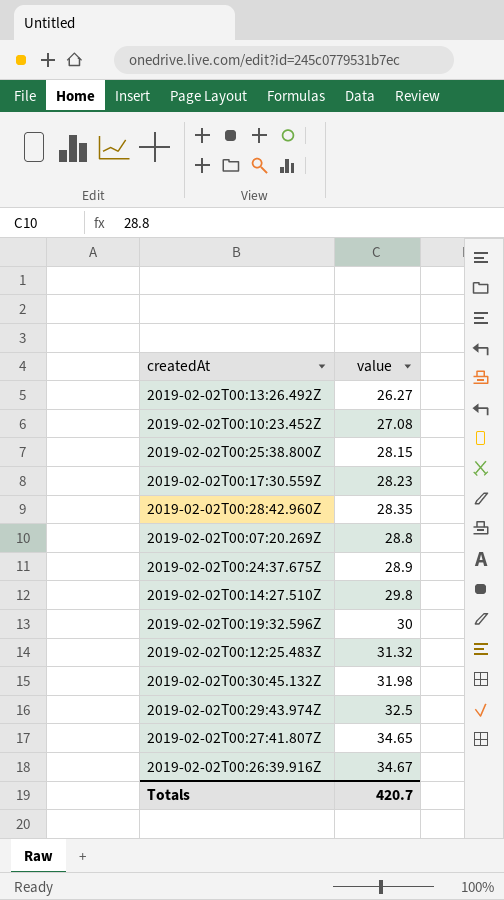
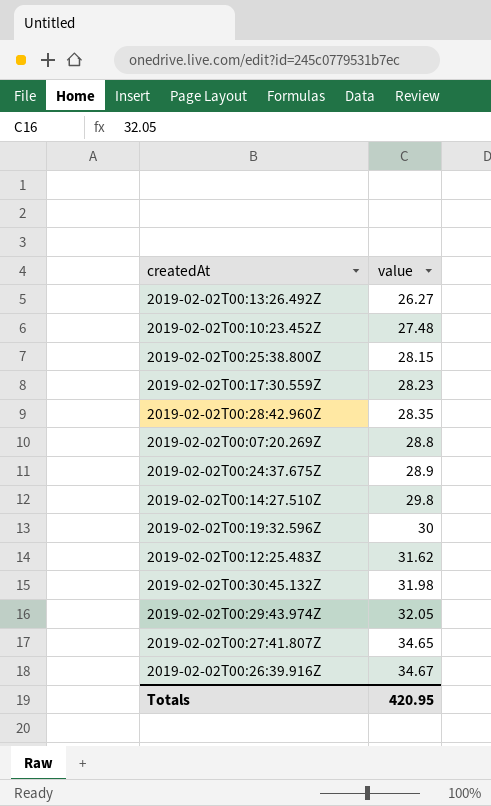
2019-02-02T00:10:23.452Z | value: 27.08 -> 27.48
2019-02-02T00:12:25.483Z | value: 31.32 -> 31.62
2019-02-02T00:29:43.974Z | value: 32.5 -> 32.05
Totals | value: 420.7 -> 420.95

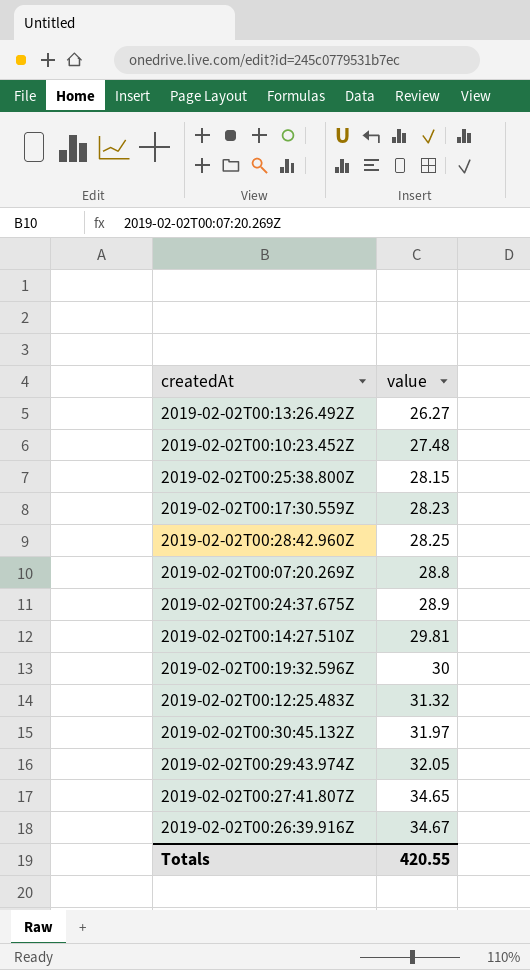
2019-02-02T00:28:42.960Z | value: 28.35 -> 28.25
2019-02-02T00:14:27.510Z | value: 29.8 -> 29.81
2019-02-02T00:12:25.483Z | value: 31.62 -> 31.32
2019-02-02T00:30:45.132Z | value: 31.98 -> 31.97
Totals | value: 420.95 -> 420.55

